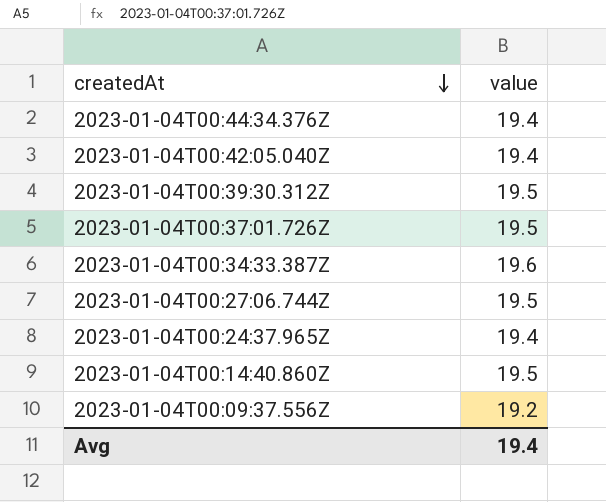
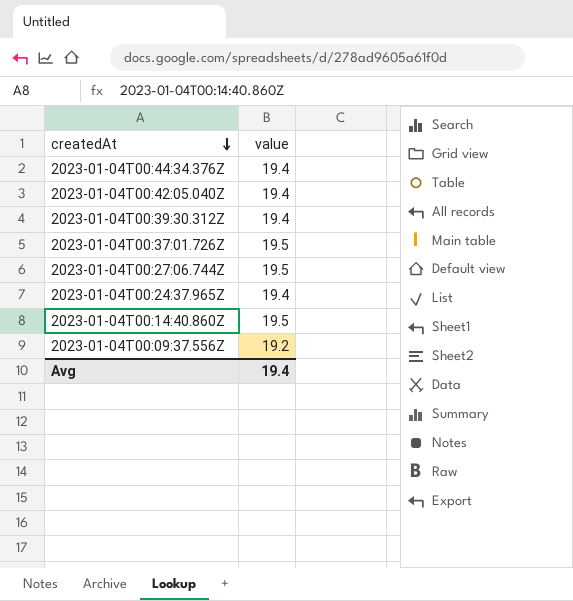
row 2023-01-04T00:34:33.387Z: 19.6 -> none
2023-01-04T00:39:30.312Z | value: 19.5 -> 19.4

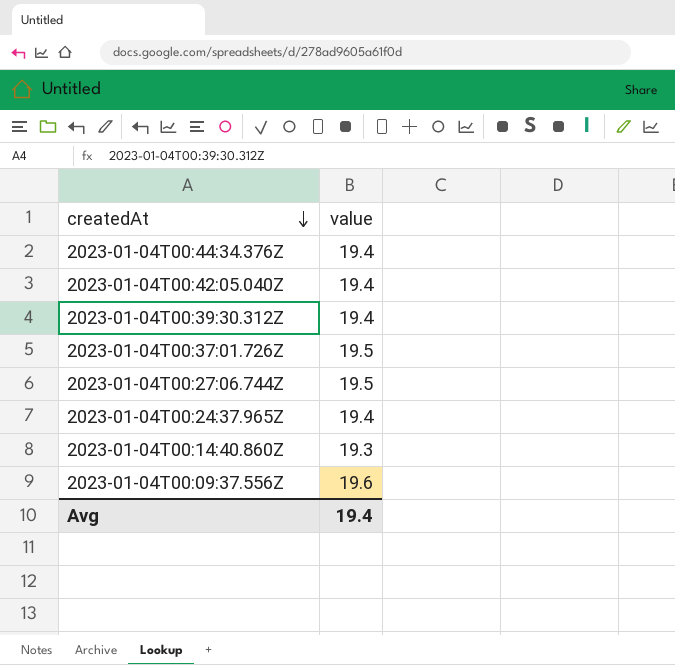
2023-01-04T00:14:40.860Z | value: 19.5 -> 19.3
2023-01-04T00:09:37.556Z | value: 19.2 -> 19.6

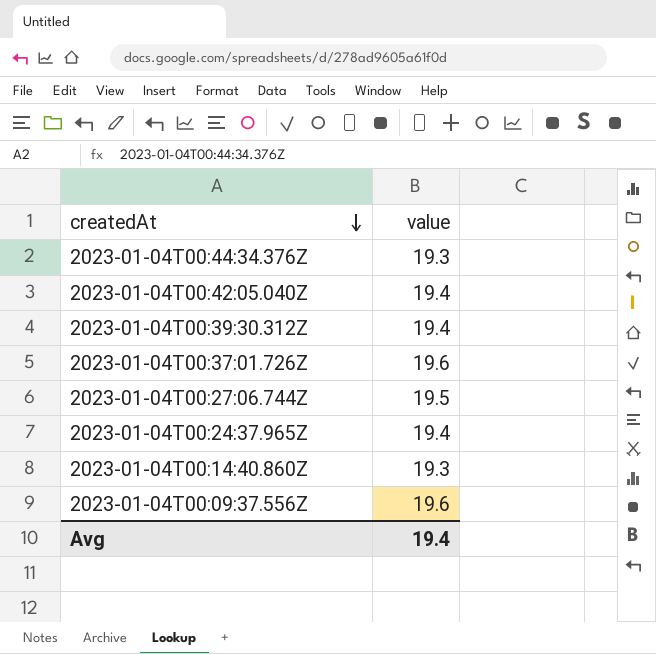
2023-01-04T00:44:34.376Z | value: 19.4 -> 19.3
2023-01-04T00:37:01.726Z | value: 19.5 -> 19.6

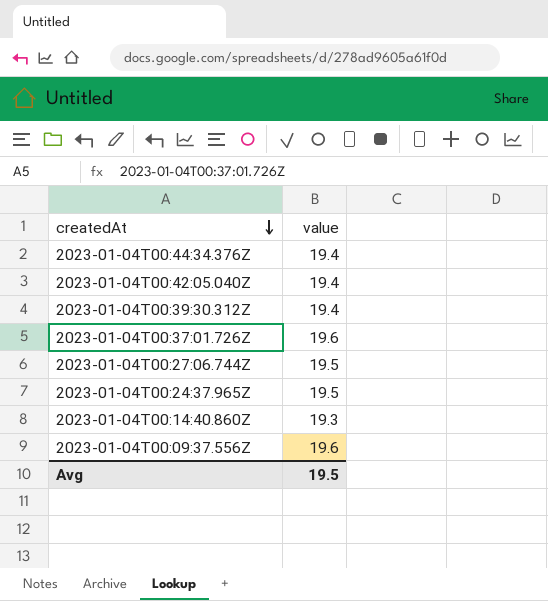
2023-01-04T00:44:34.376Z | value: 19.3 -> 19.4
2023-01-04T00:24:37.965Z | value: 19.4 -> 19.5
Avg | value: 19.4 -> 19.5

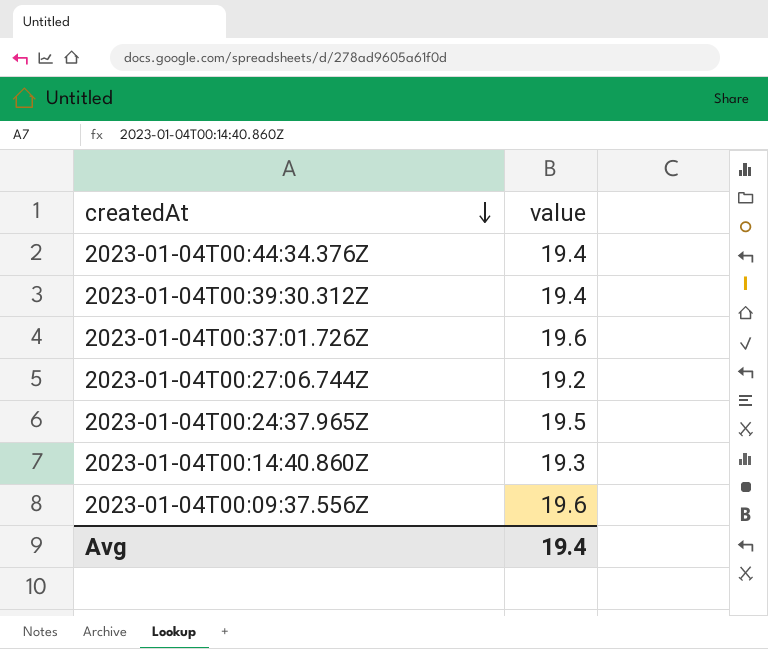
row 2023-01-04T00:42:05.040Z: 19.4 -> none
2023-01-04T00:27:06.744Z | value: 19.5 -> 19.2
Avg | value: 19.5 -> 19.4

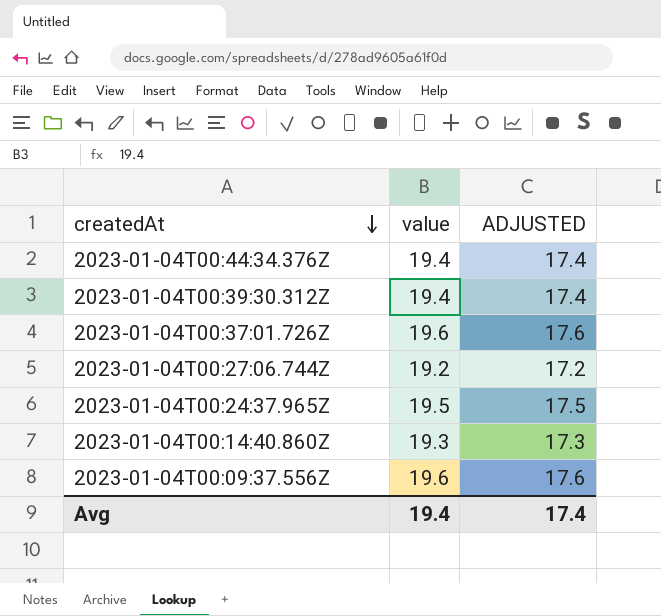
column ADJUSTED | formula: none -> [value] - 2

